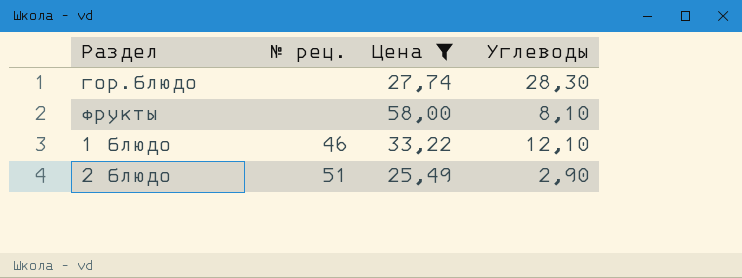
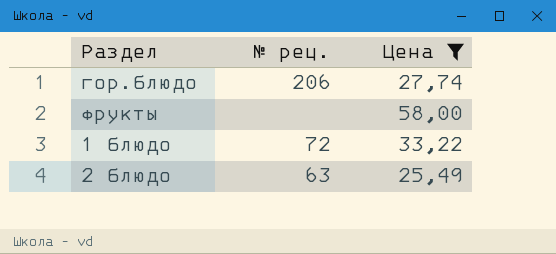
column Углеводы | position: 4 -> none
гор.блюдо | № рец.: none -> 206
1 блюдо | № рец.: 46 -> 72
2 блюдо | № рец.: 51 -> 63

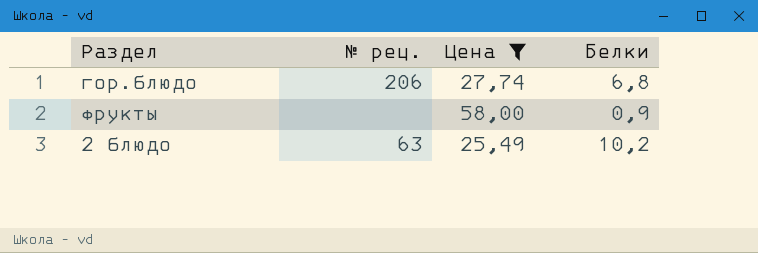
column Белки | position: none -> 4
row 1 блюдо: 72 | 33,22 -> none

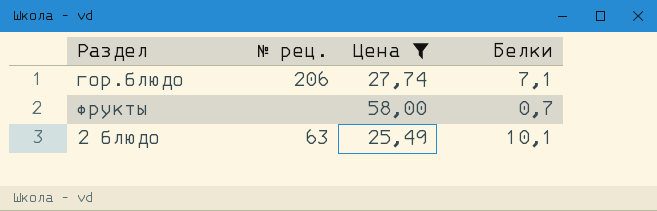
гор.блюдо | Белки: 6,8 -> 7,1
фрукты | Белки: 0,9 -> 0,7
2 блюдо | Белки: 10,2 -> 10,1

